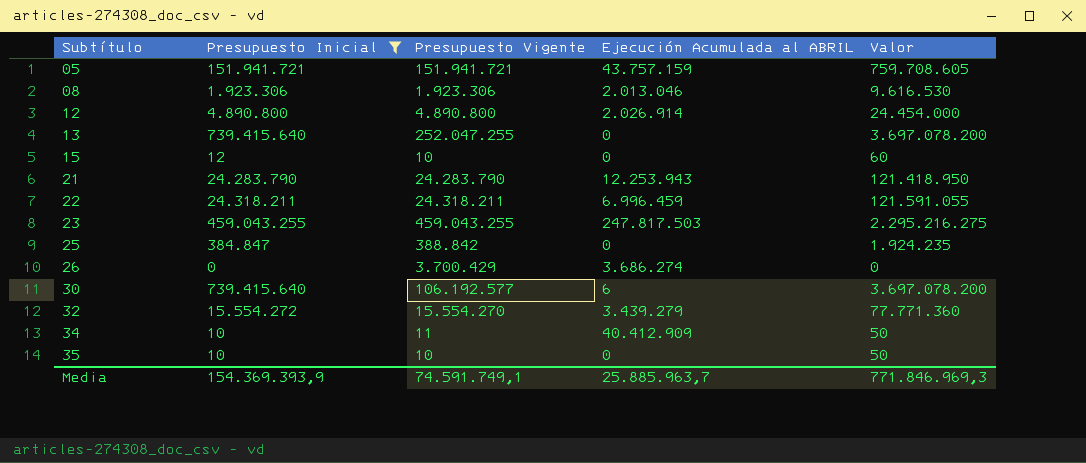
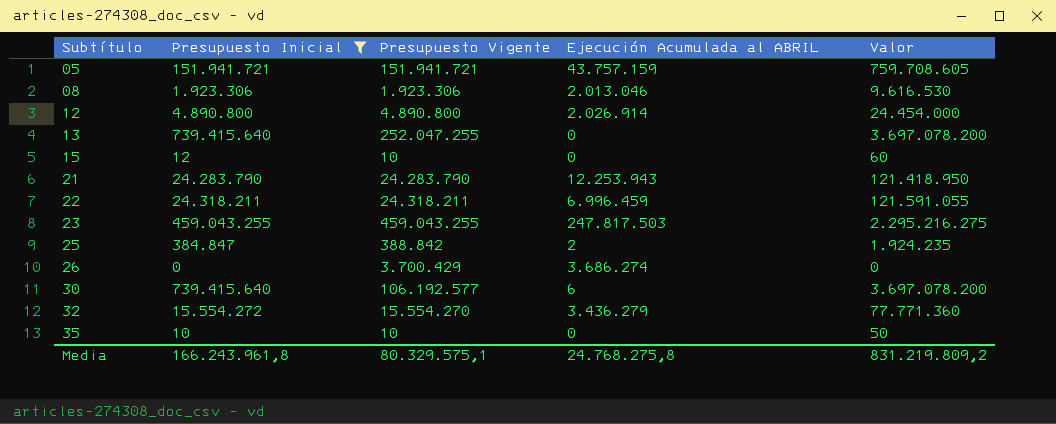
row 34: 10 | 11 | 40.412.909 | 50 -> none
25 | Ejecución Acumulada al ABRIL: 0 -> 2
32 | Ejecución Acumulada al ABRIL: 3.439.279 -> 3.436.279
Media | Presupuesto Inicial: 154.369.393,9 -> 166.243.961,8
Media | Presupuesto Vigente: 74.591.749,1 -> 80.329.575,1
Media | Ejecución Acumulada al ABRIL: 25.885.963,7 -> 24.768.275,8
Media | Valor: 771.846.969,3 -> 831.219.809,2

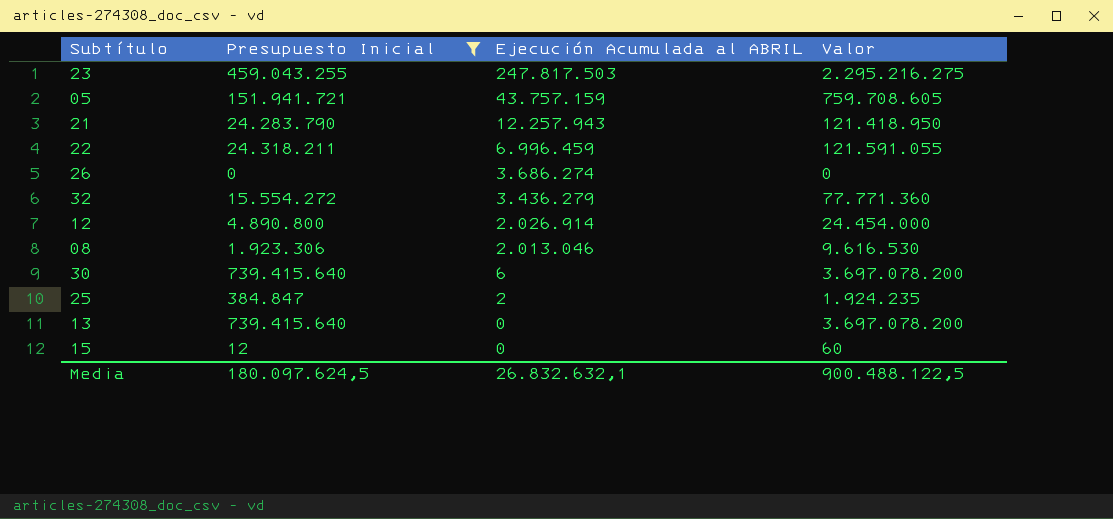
row order: Subtítulo ascending -> Ejecución Acumulada al ABRIL descending
column Presupuesto Vigente | position: 3 -> none
row 35: 10 | 10 | 0 | 50 -> none
21 | Ejecución Acumulada al ABRIL: 12.253.943 -> 12.257.943
Media | Presupuesto Inicial: 166.243.961,8 -> 180.097.624,5
Media | Ejecución Acumulada al ABRIL: 24.768.275,8 -> 26.832.632,1
Media | Valor: 831.219.809,2 -> 900.488.122,5

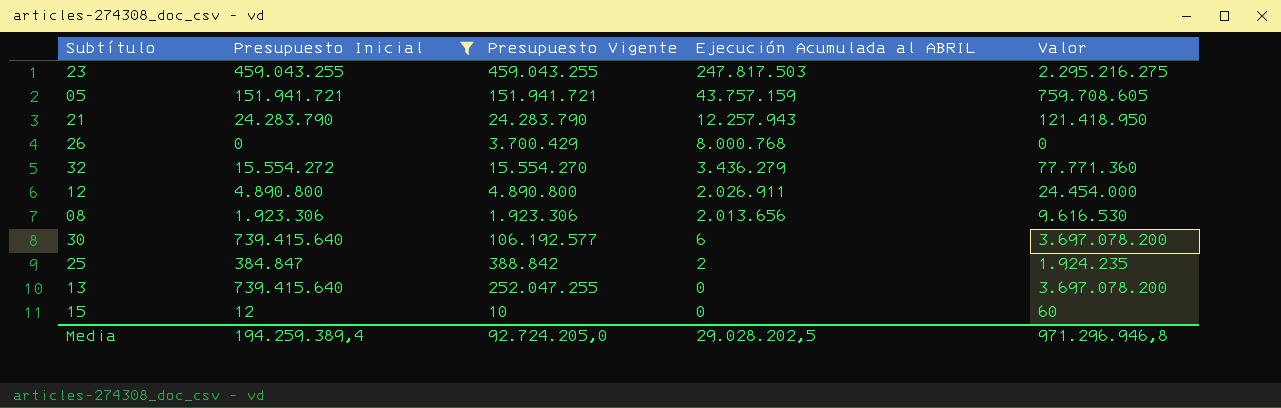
column Presupuesto Vigente | position: none -> 3
row 22: 24.318.211 | 6.996.459 | 121.591.055 -> none
26 | Ejecución Acumulada al ABRIL: 3.686.274 -> 8.000.768
12 | Ejecución Acumulada al ABRIL: 2.026.914 -> 2.026.911
08 | Ejecución Acumulada al ABRIL: 2.013.046 -> 2.013.656
Media | Presupuesto Inicial: 180.097.624,5 -> 194.259.389,4
Media | Ejecución Acumulada al ABRIL: 26.832.632,1 -> 29.028.202,5
Media | Valor: 900.488.122,5 -> 971.296.946,8

